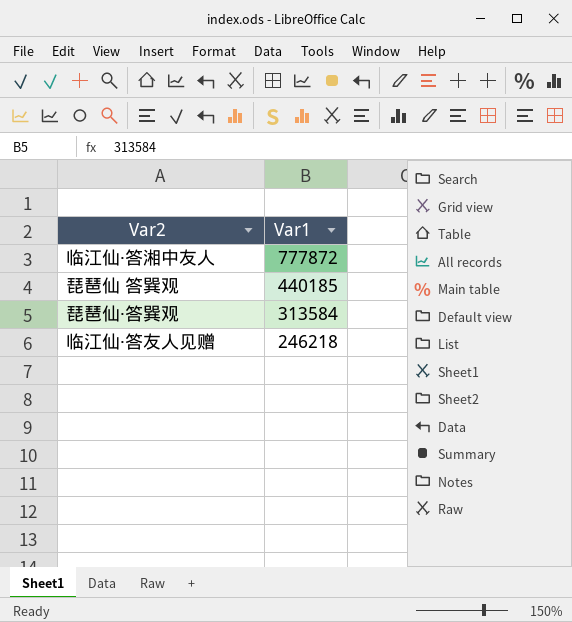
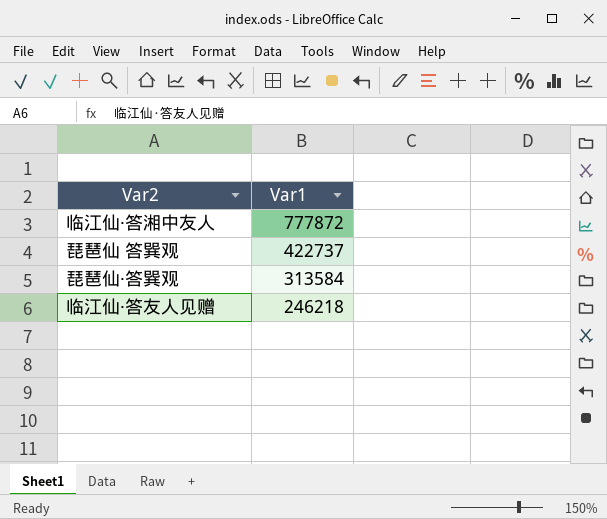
琵琶仙 答巽观 | Var1: 440185 -> 422737

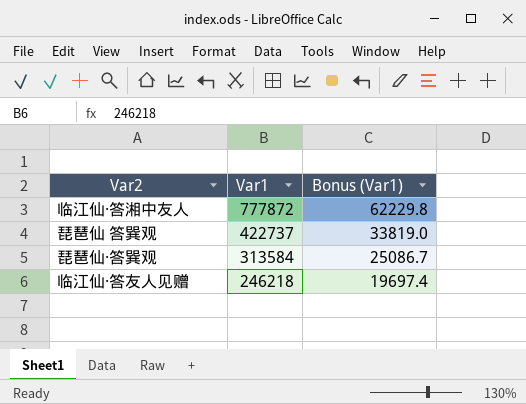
column Bonus (Var1) | formula: none -> [Var1] * 0.08

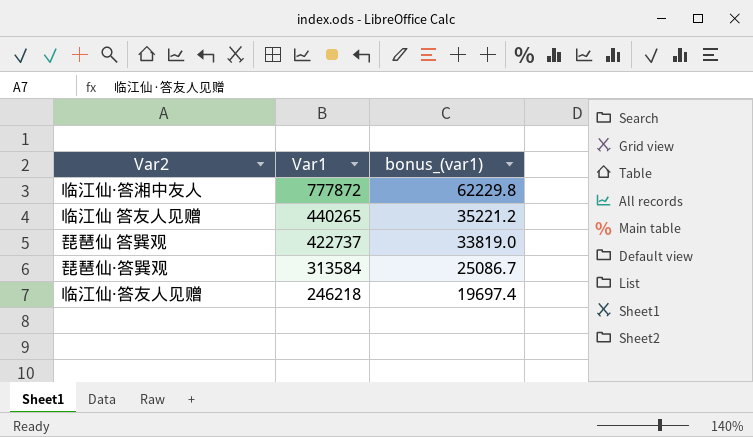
column name: Bonus (Var1) -> bonus_(var1)
row 临江仙 答友人见赠: none -> 440265 | 35221.2

